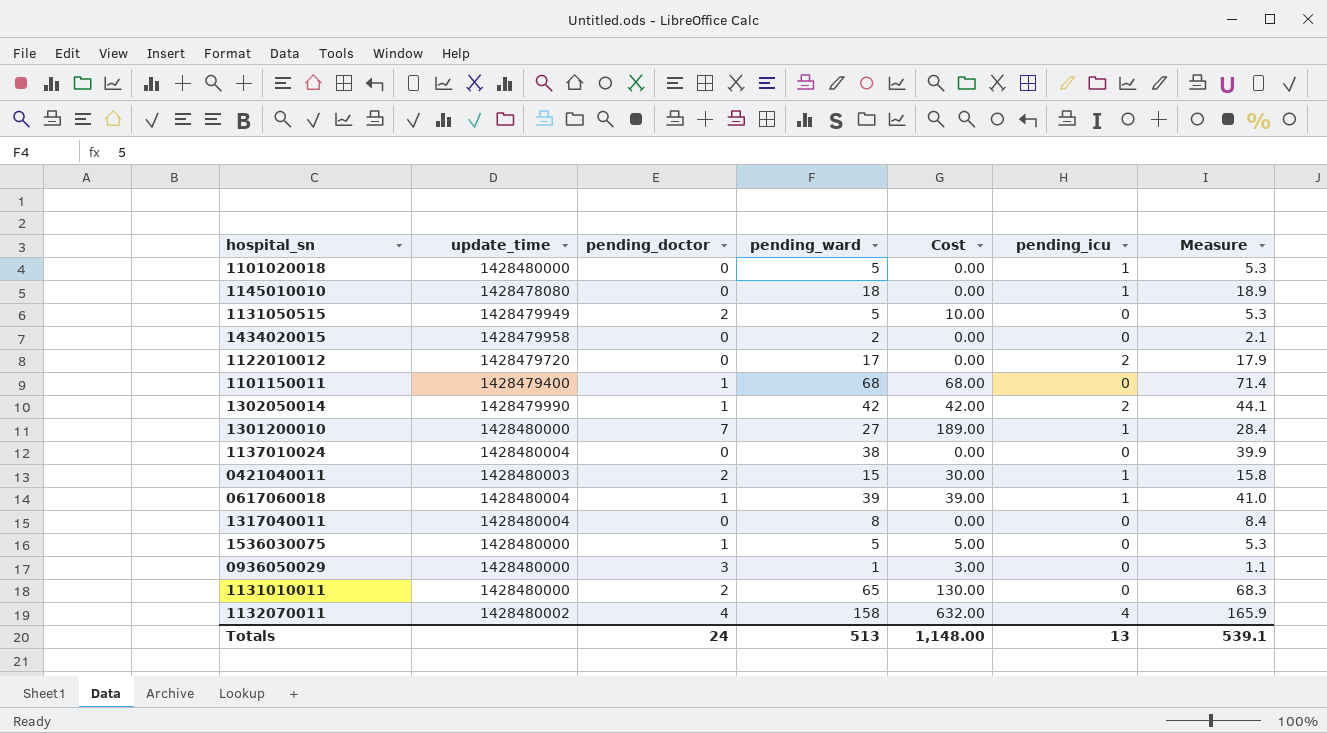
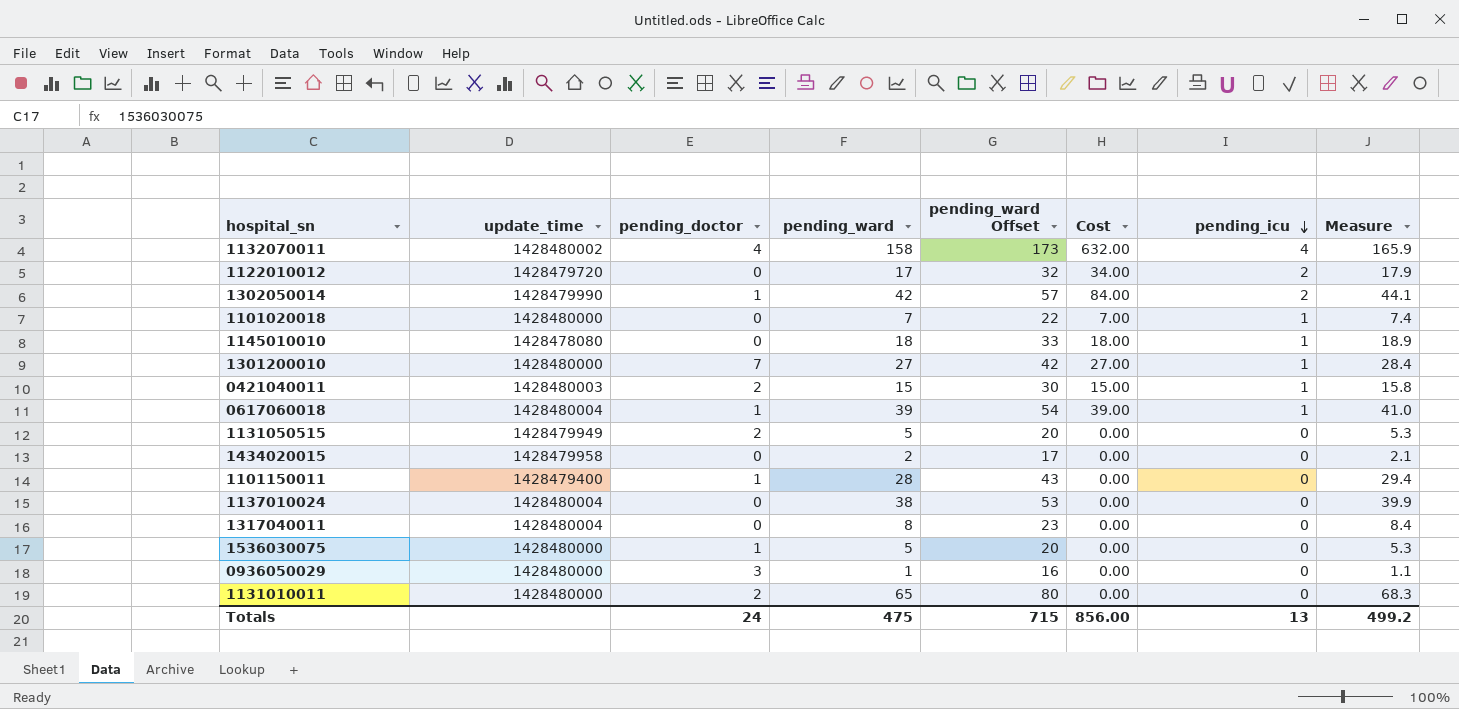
row order: none -> pending_icu descending
column pending_ward Offset | formula: none -> [pending_ward] + 15
column Cost | formula: [pending_doctor] * [pending_ward] -> [pending_ward] * [pending_icu]
1101020018 | pending_ward: 5 -> 7
1101020018 | Measure: 5.3 -> 7.4
1101150011 | pending_ward: 68 -> 28
1101150011 | Measure: 71.4 -> 29.4
Totals | pending_ward: 513 -> 475
Totals | Cost: 1,148.00 -> 856.00
Totals | Measure: 539.1 -> 499.2

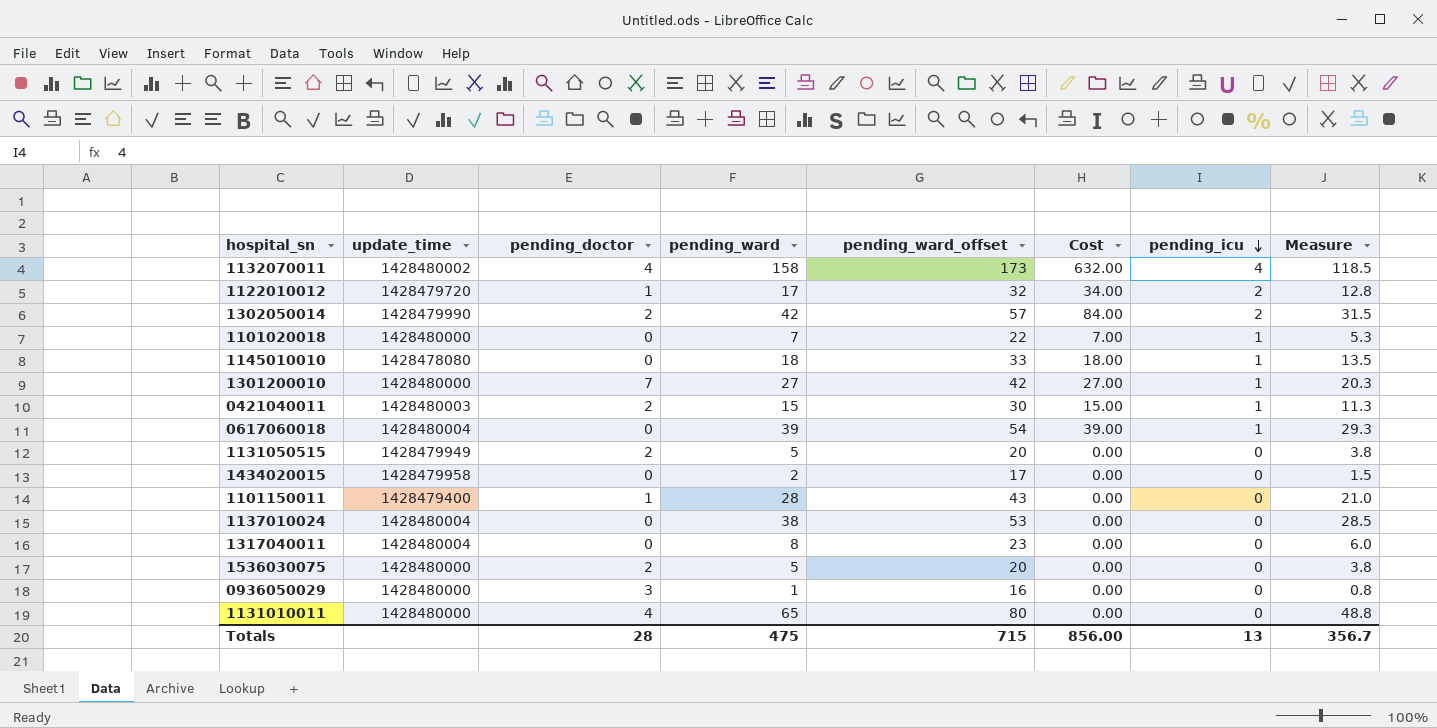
column name: pending_ward Offset -> pending_ward_offset
column Measure | formula: [pending_ward] * 1.05 -> [pending_ward] * 0.75
1122010012 | pending_doctor: 0 -> 1
1302050014 | pending_doctor: 1 -> 2
0617060018 | pending_doctor: 1 -> 0
1536030075 | pending_doctor: 1 -> 2
1131010011 | pending_doctor: 2 -> 4
Totals | pending_doctor: 24 -> 28
Totals | Measure: 499.2 -> 356.7

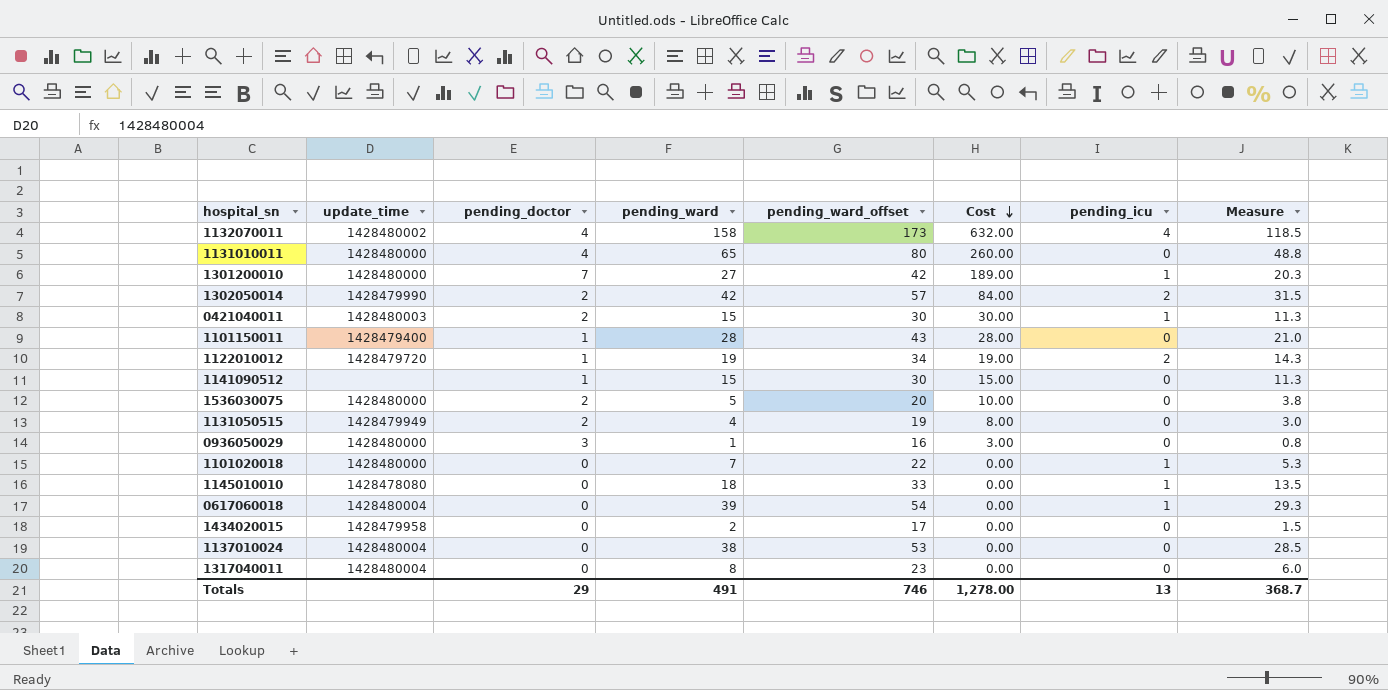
row order: pending_icu descending -> Cost descending
column Cost | formula: [pending_ward] * [pending_icu] -> [pending_doctor] * [pending_ward]
1122010012 | pending_ward: 17 -> 19
1122010012 | pending_ward_offset: 32 -> 34
1122010012 | Measure: 12.8 -> 14.3
row 1141090512: none -> none | 1 | 15 | 30 | 15.00 | 0 | 11.3
1131050515 | pending_ward: 5 -> 4
1131050515 | pending_ward_offset: 20 -> 19
1131050515 | Measure: 3.8 -> 3.0
Totals | pending_doctor: 28 -> 29
Totals | pending_ward: 475 -> 491
Totals | pending_ward_offset: 715 -> 746
Totals | Cost: 856.00 -> 1,278.00
Totals | Measure: 356.7 -> 368.7

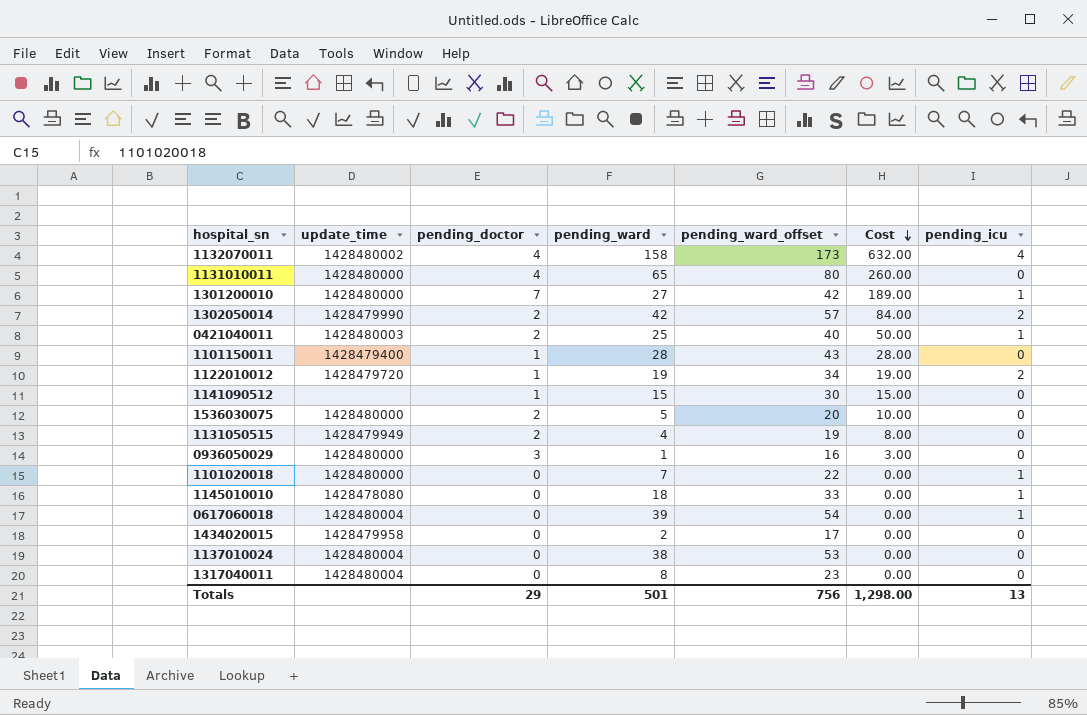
column Measure | formula: [pending_ward] * 0.75 -> none
0421040011 | pending_ward: 15 -> 25
0421040011 | pending_ward_offset: 30 -> 40
0421040011 | Cost: 30.00 -> 50.00
Totals | pending_ward: 491 -> 501
Totals | pending_ward_offset: 746 -> 756
Totals | Cost: 1,278.00 -> 1,298.00

